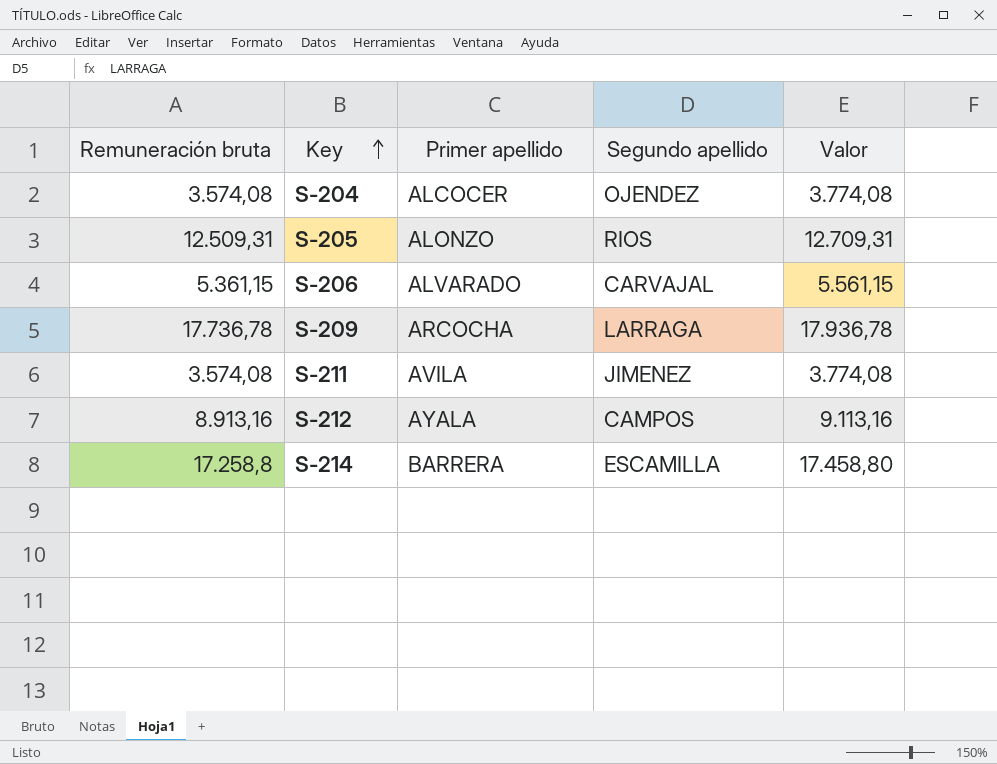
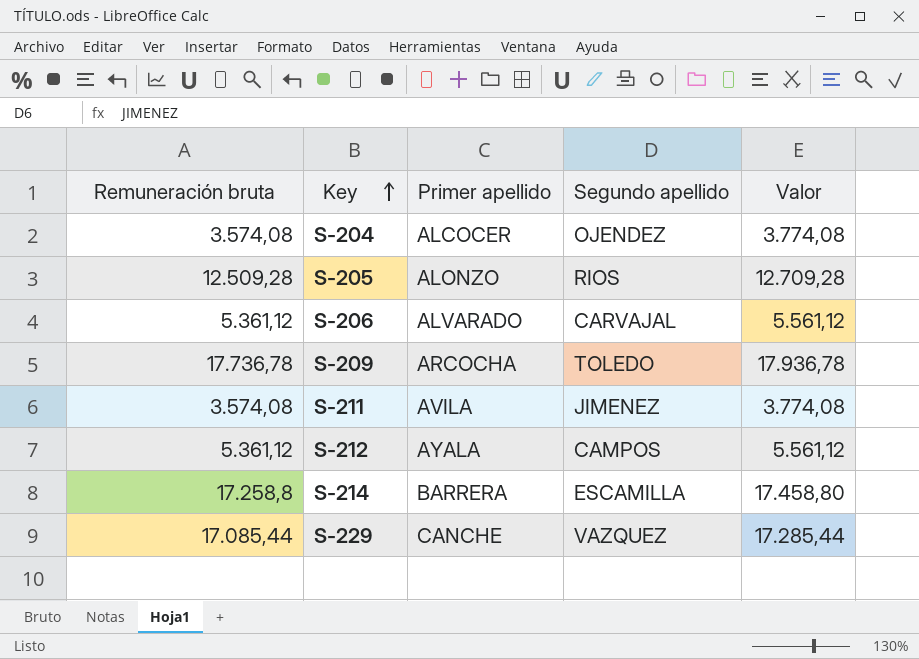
S-205 | Remuneración bruta: 12.509,31 -> 12.509,28
S-205 | Valor: 12.709,31 -> 12.709,28
S-206 | Remuneración bruta: 5.361,15 -> 5.361,12
S-206 | Valor: 5.561,15 -> 5.561,12
S-209 | Segundo apellido: LARRAGA -> TOLEDO
S-212 | Remuneración bruta: 8.913,16 -> 5.361,12
S-212 | Valor: 9.113,16 -> 5.561,12
row S-229: none -> 17.085,44 | CANCHE | VAZQUEZ | 17.285,44

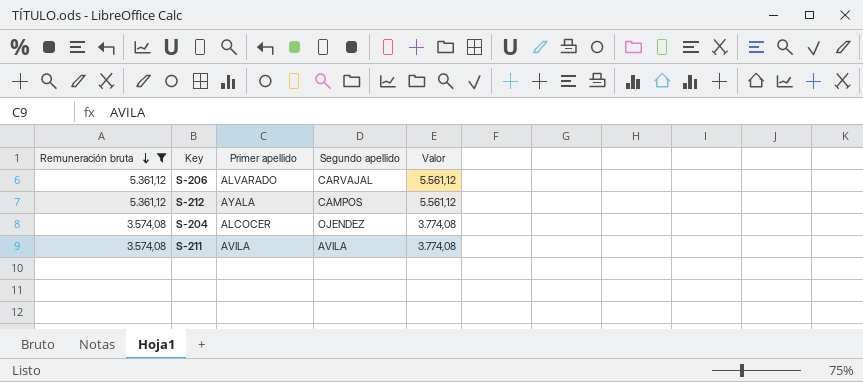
filter: none -> Remuneración bruta <= 5.361,12
row order: Key ascending -> Remuneración bruta descending
S-211 | Segundo apellido: JIMENEZ -> AVILA

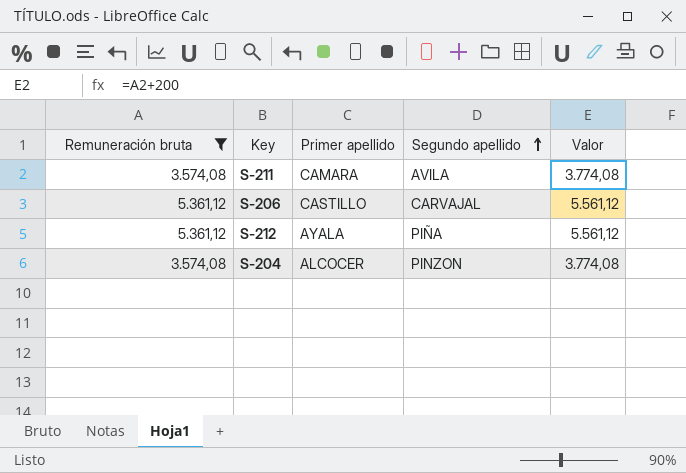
row order: Remuneración bruta descending -> Segundo apellido ascending
S-211 | Primer apellido: AVILA -> CAMARA
S-206 | Primer apellido: ALVARADO -> CASTILLO
S-212 | Segundo apellido: CAMPOS -> PIÑA
S-204 | Segundo apellido: OJENDEZ -> PINZON

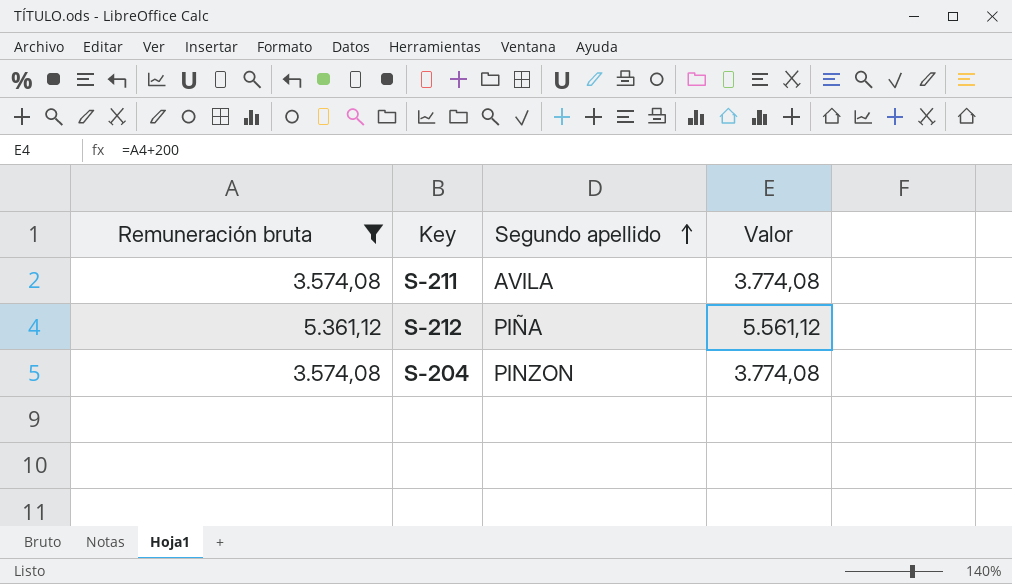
column Primer apellido | position: 3 -> none
row S-206: 5.361,12 | CASTILLO | CARVAJAL | 5.561,12 -> none

